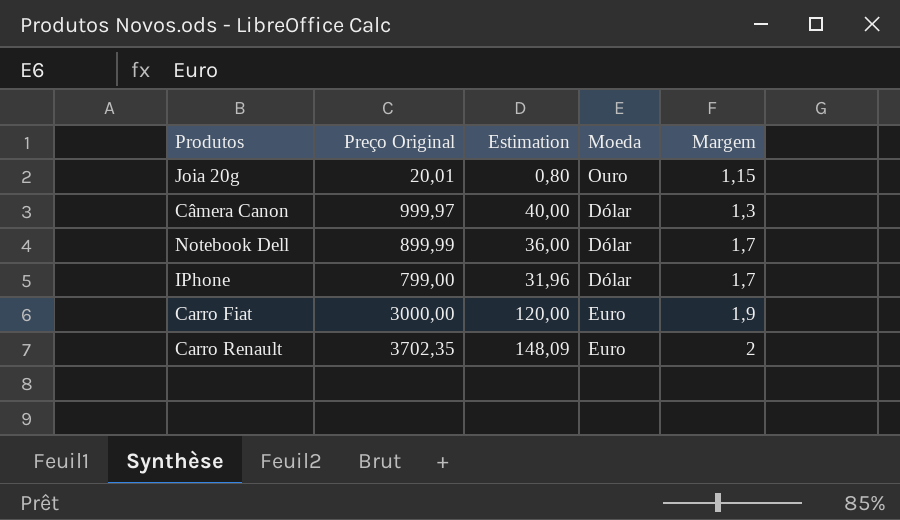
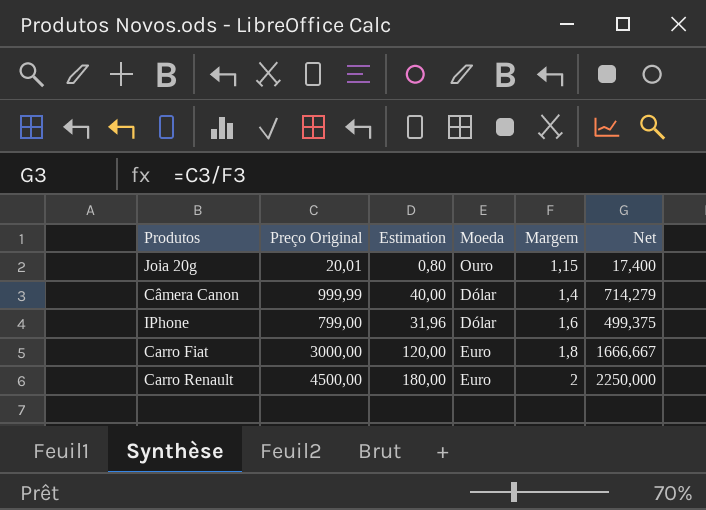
column Net | formula: none -> [Preço Original] / [Margem]
row Notebook Dell: 899,99 | 36,00 | Dólar | 1,7 -> none
Câmera Canon | Preço Original: 999,97 -> 999,99
Câmera Canon | Margem: 1,3 -> 1,4
IPhone | Margem: 1,7 -> 1,6
Carro Fiat | Margem: 1,9 -> 1,8
Carro Renault | Preço Original: 3702,35 -> 4500,00
Carro Renault | Estimation: 148,09 -> 180,00

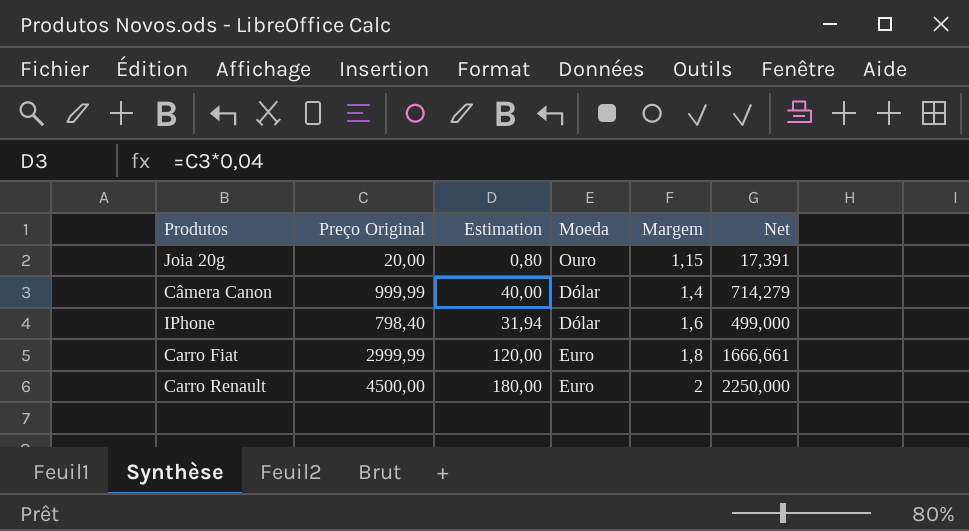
Joia 20g | Preço Original: 20,01 -> 20,00
Joia 20g | Net: 17,400 -> 17,391
IPhone | Preço Original: 799,00 -> 798,40
IPhone | Estimation: 31,96 -> 31,94
IPhone | Net: 499,375 -> 499,000
Carro Fiat | Preço Original: 3000,00 -> 2999,99
Carro Fiat | Net: 1666,667 -> 1666,661

